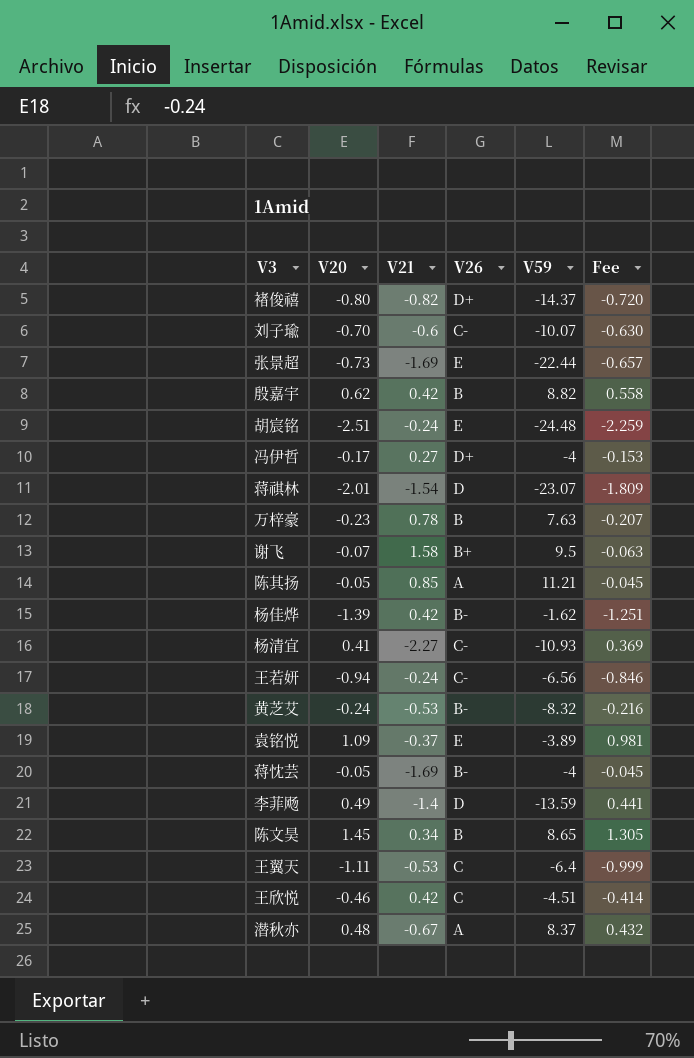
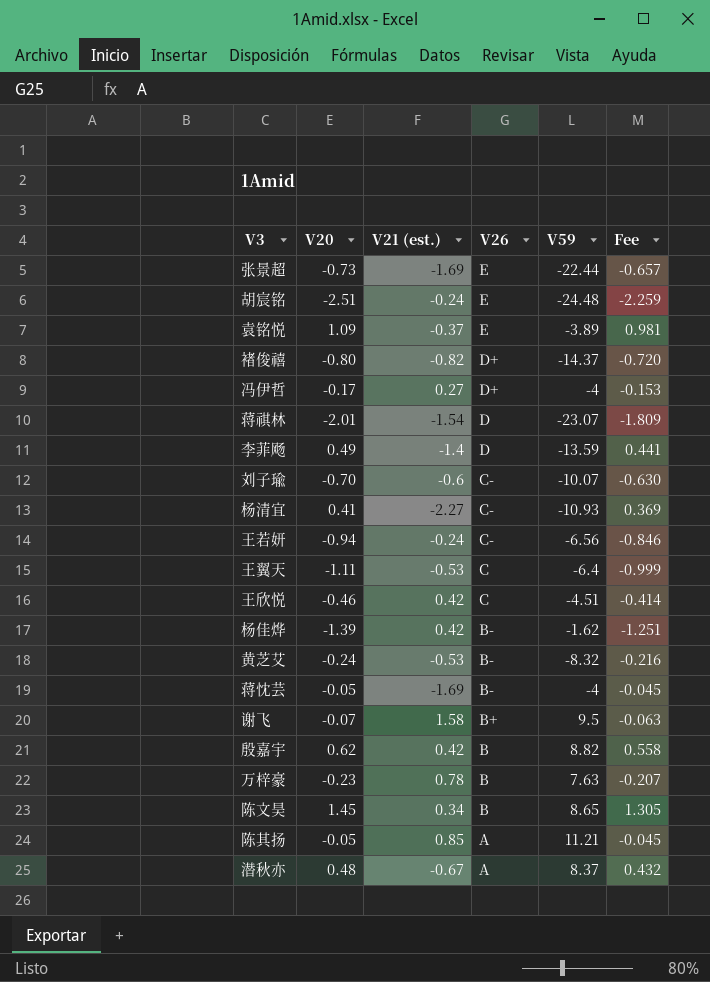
row order: none -> V26 descending
column name: V21 -> V21 (est.)

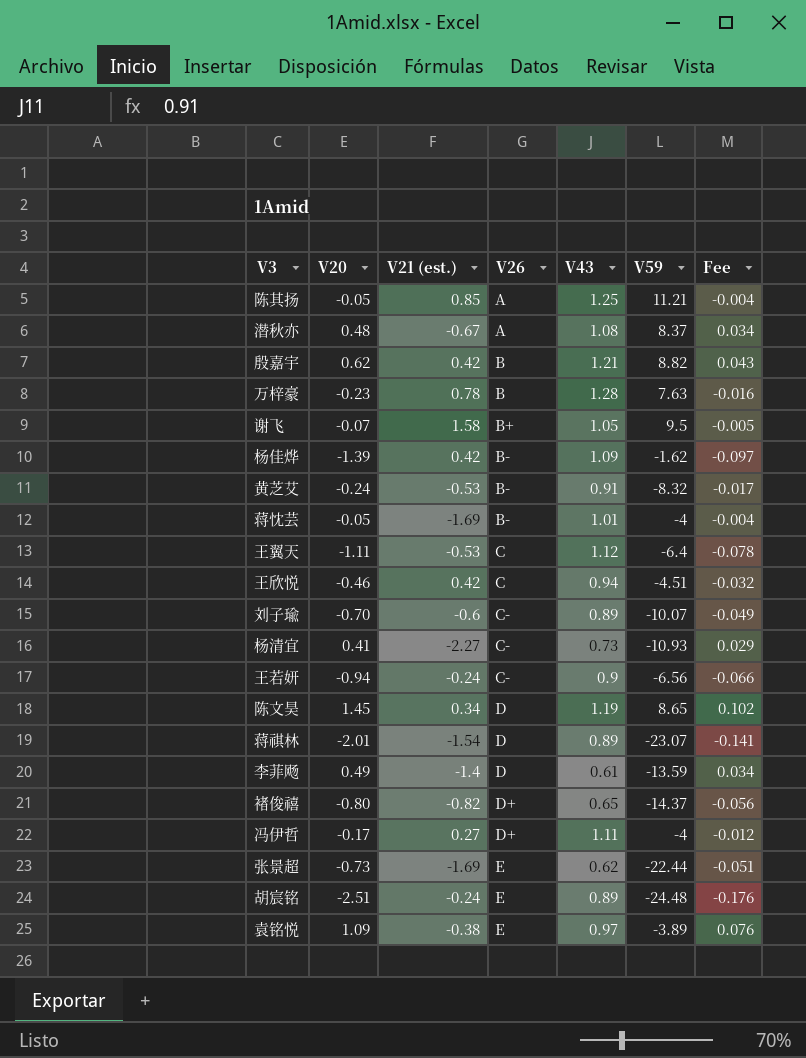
row order: V26 descending -> V26 ascending
column V43 | position: none -> 5
column Fee | formula: [V20] * 0.9 -> [V20] * 0.07
陈文昊 | V26: B -> D
袁铭悦 | V21 (est.): -0.37 -> -0.38

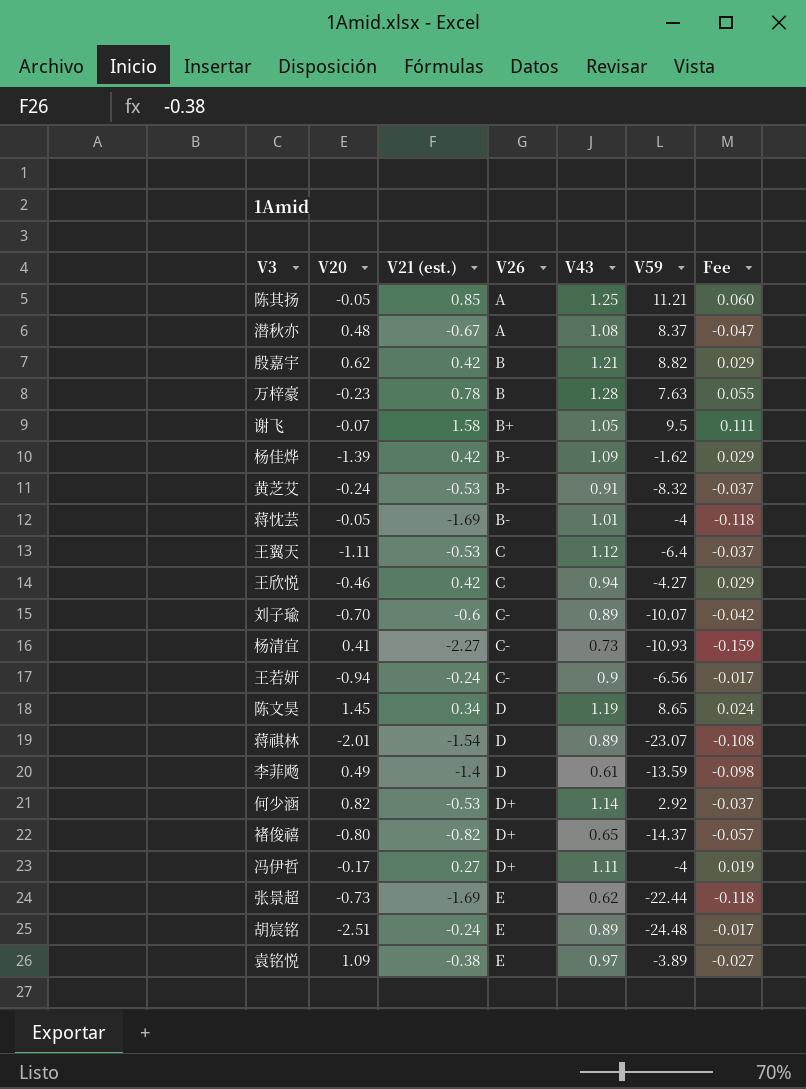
column Fee | formula: [V20] * 0.07 -> [V21 (est.)] * 0.07
王欣悦 | V59: -4.51 -> -4.27
row 何少涵: none -> 0.82 | -0.53 | D+ | 1.14 | 2.92 | -0.037

